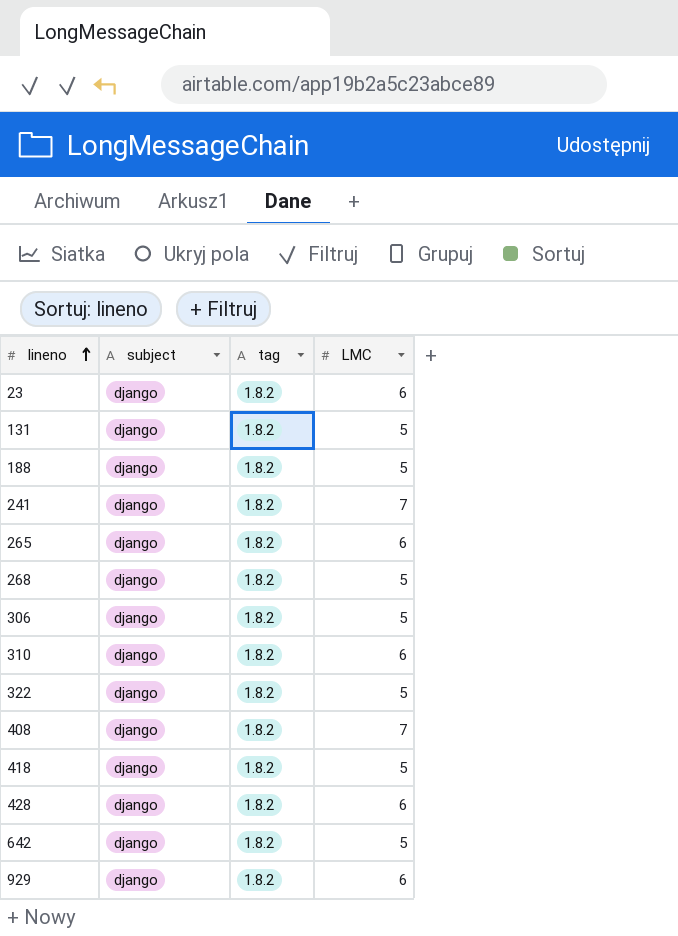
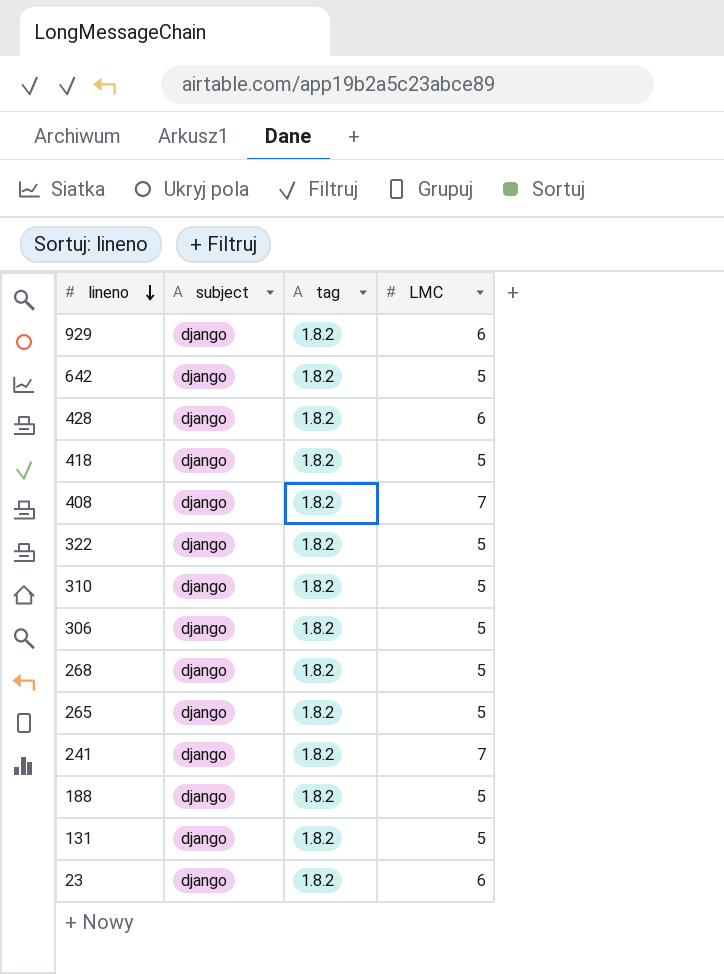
row order: lineno ascending -> lineno descending
310 | LMC: 6 -> 5
265 | LMC: 6 -> 5

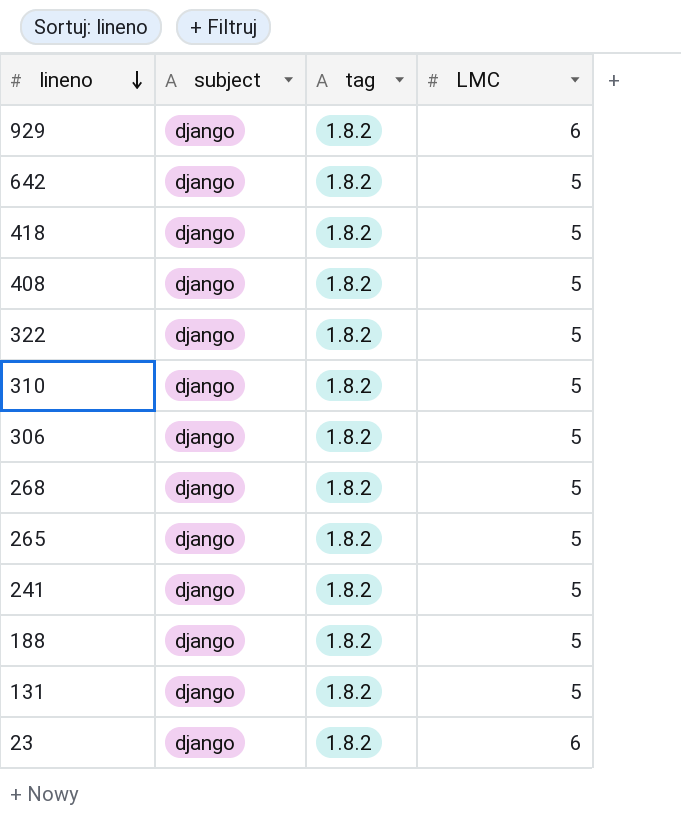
row 428: django | 1.8.2 | 6 -> none
408 | LMC: 7 -> 5
241 | LMC: 7 -> 5

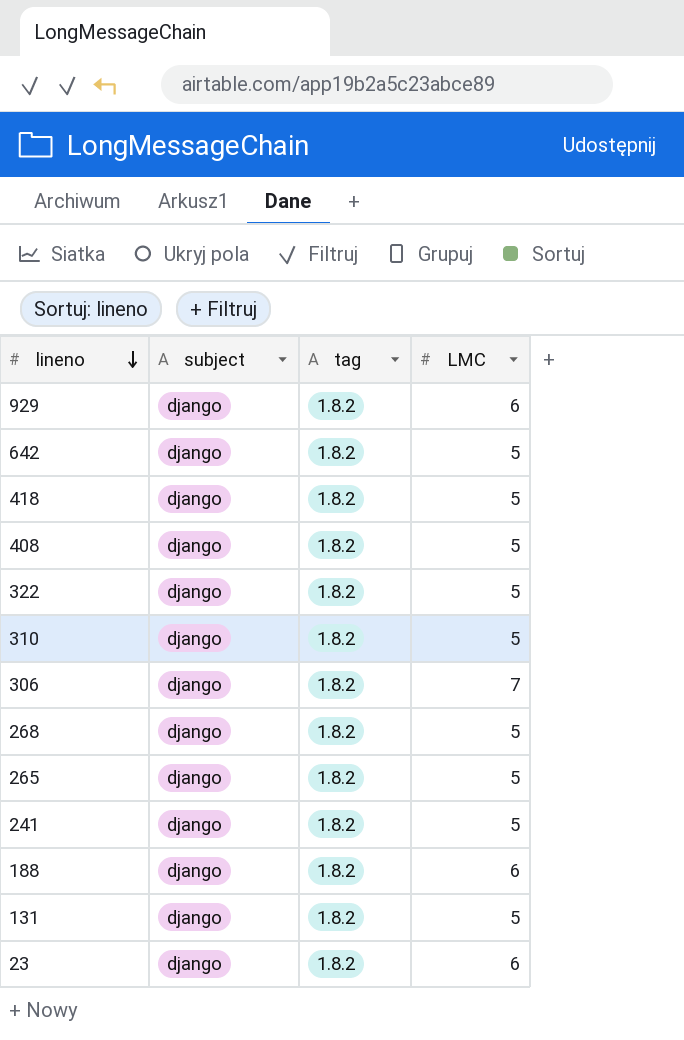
306 | LMC: 5 -> 7
188 | LMC: 5 -> 6

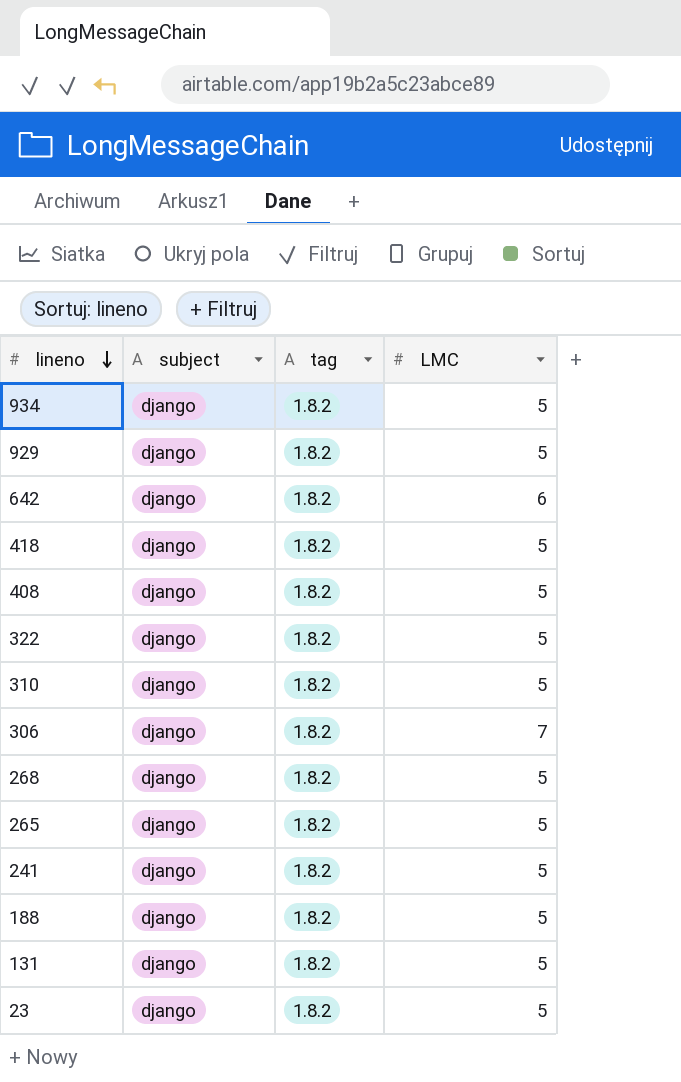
row 934: none -> django | 1.8.2 | 5
929 | LMC: 6 -> 5
642 | LMC: 5 -> 6
188 | LMC: 6 -> 5
23 | LMC: 6 -> 5

